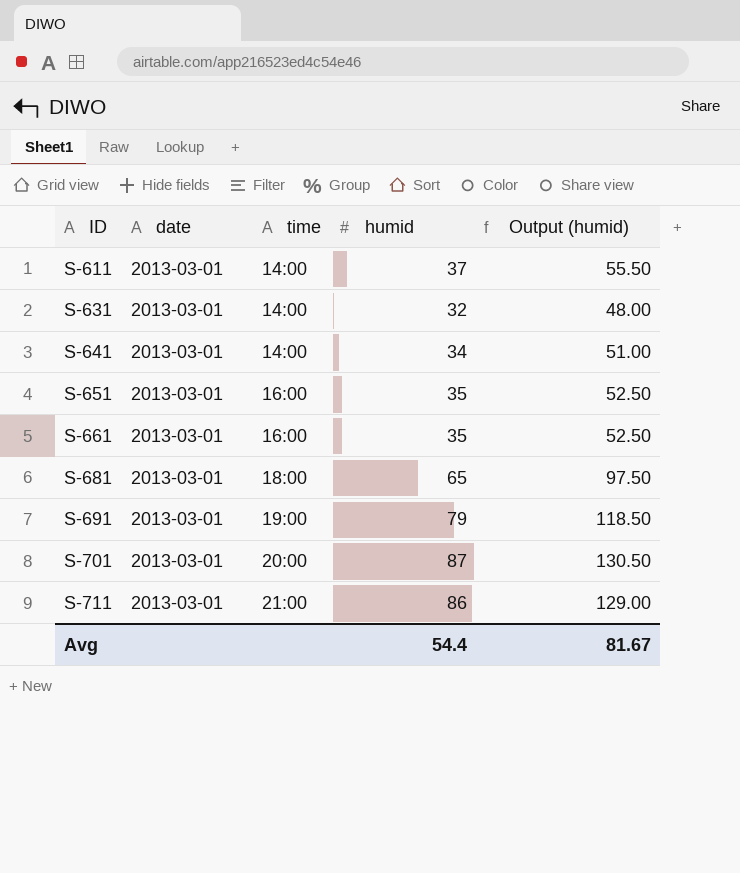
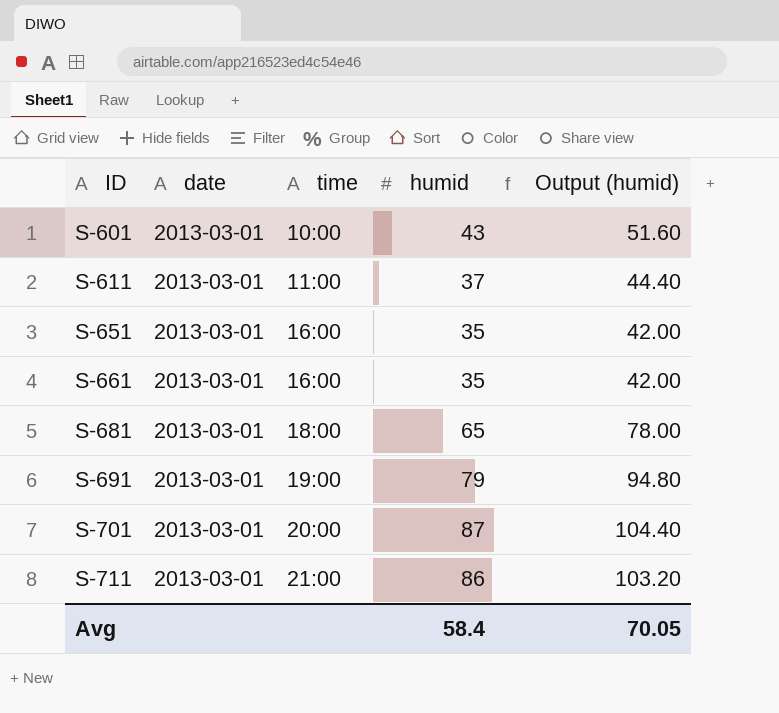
column Output (humid) | formula: [humid] * 1.5 -> [humid] * 1.2
row S-631: 2013-03-01 | 14:00 | 32 | 48.00 -> none
row S-641: 2013-03-01 | 14:00 | 34 | 51.00 -> none
row S-601: none -> 2013-03-01 | 10:00 | 43 | 51.60
S-611 | time: 14:00 -> 11:00
Avg | humid: 54.4 -> 58.4
Avg | Output (humid): 81.67 -> 70.05

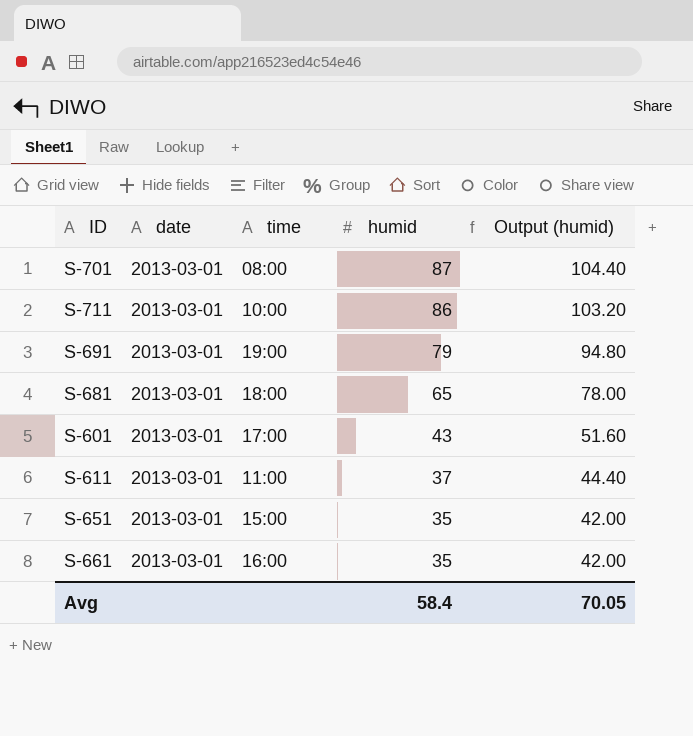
row order: ID ascending -> humid descending
S-701 | time: 20:00 -> 08:00
S-711 | time: 21:00 -> 10:00
S-601 | time: 10:00 -> 17:00
S-651 | time: 16:00 -> 15:00

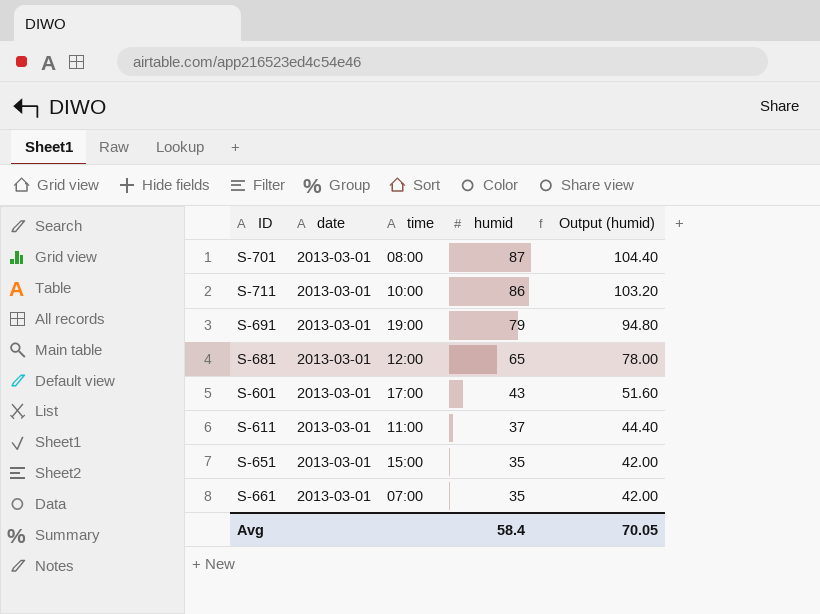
S-681 | time: 18:00 -> 12:00
S-661 | time: 16:00 -> 07:00

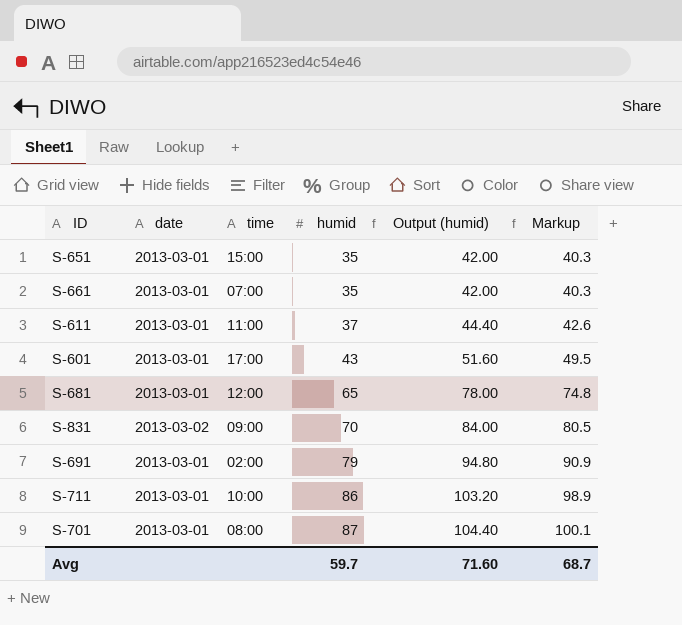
row order: humid descending -> humid ascending
column Markup | formula: none -> [humid] * 1.15
row S-831: none -> 2013-03-02 | 09:00 | 70 | 84.00 | 80.5
S-691 | time: 19:00 -> 02:00
Avg | humid: 58.4 -> 59.7
Avg | Output (humid): 70.05 -> 71.60

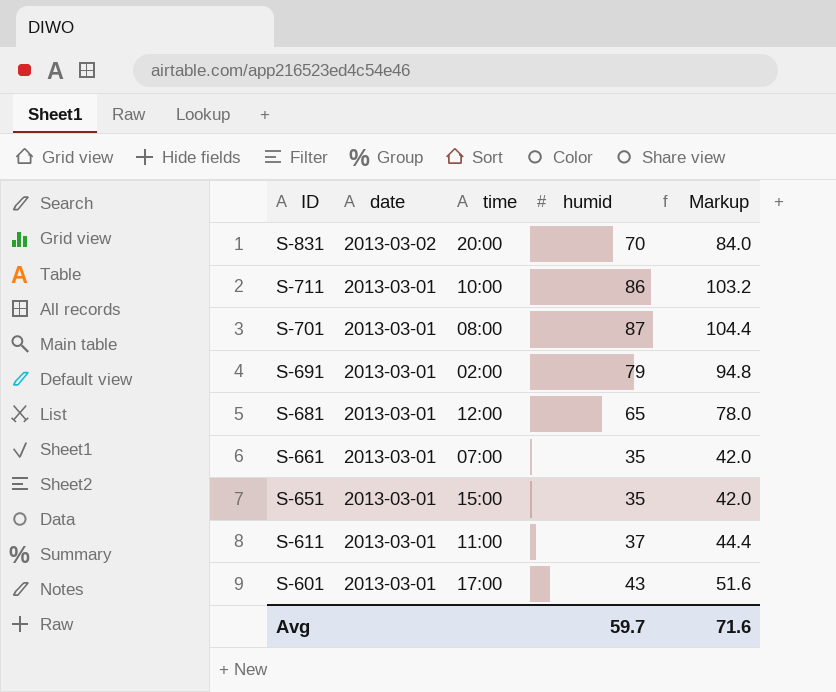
row order: humid ascending -> ID descending
column Output (humid) | formula: [humid] * 1.2 -> none
column Markup | formula: [humid] * 1.15 -> [humid] * 1.2
S-831 | time: 09:00 -> 20:00
Avg | Markup: 68.7 -> 71.6

